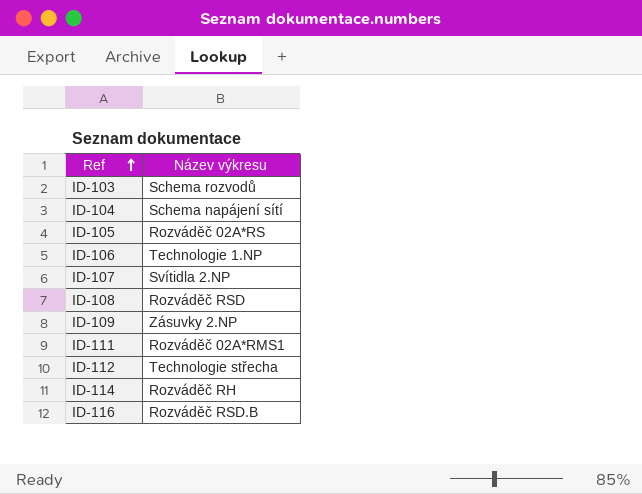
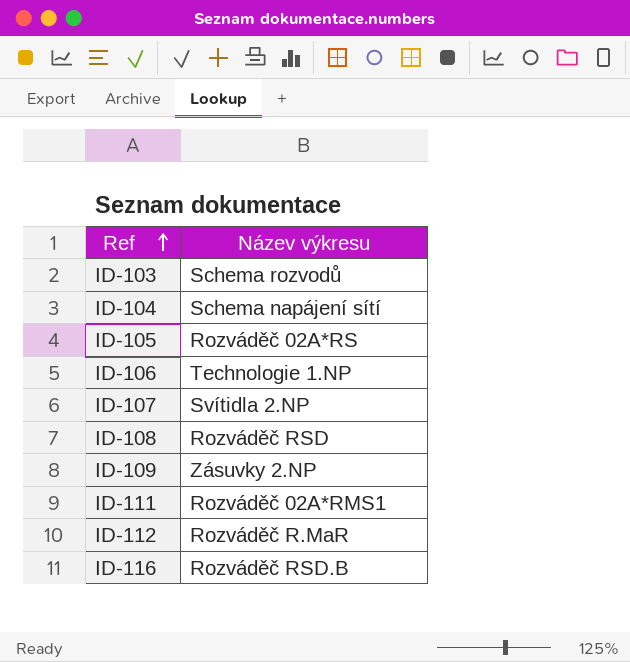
row ID-114: Rozváděč RH -> none
ID-112 | Název výkresu: Technologie střecha -> Rozváděč R.MaR

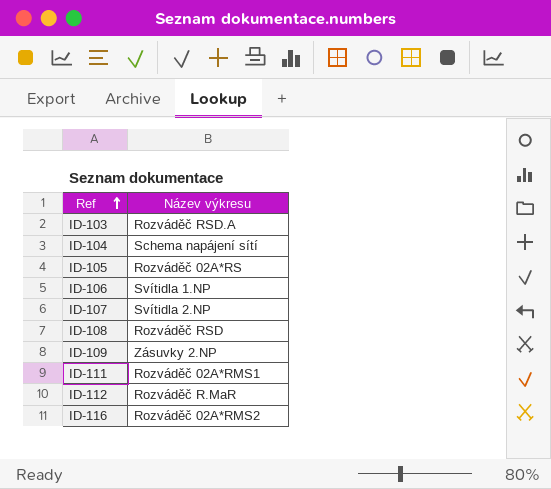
ID-103 | Název výkresu: Schema rozvodů -> Rozváděč RSD.A
ID-106 | Název výkresu: Technologie 1.NP -> Svítidla 1.NP
ID-116 | Název výkresu: Rozváděč RSD.B -> Rozváděč 02A*RMS2

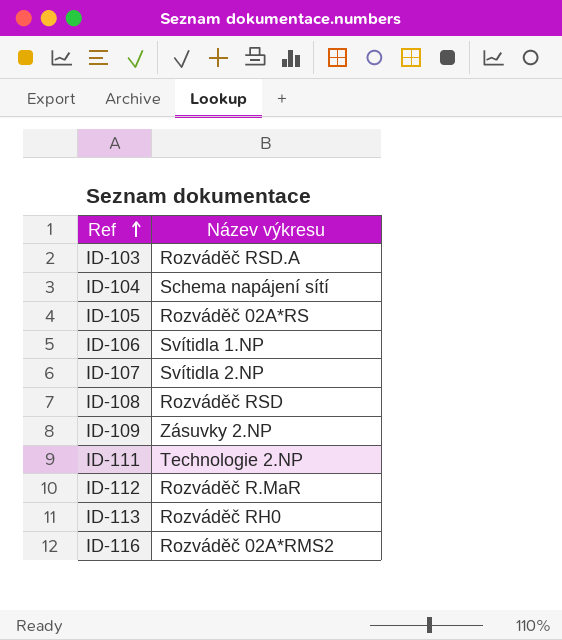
ID-111 | Název výkresu: Rozváděč 02A*RMS1 -> Technologie 2.NP
row ID-113: none -> Rozváděč RH0

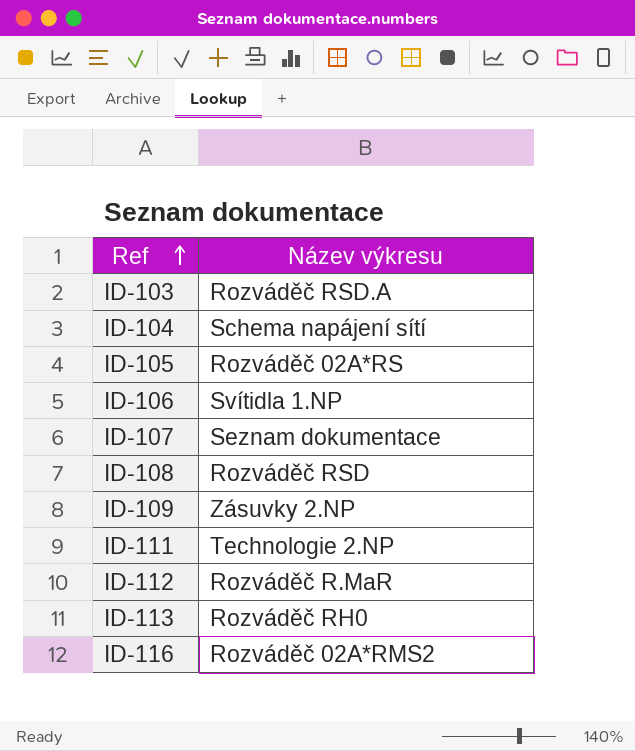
ID-107 | Název výkresu: Svítidla 2.NP -> Seznam dokumentace

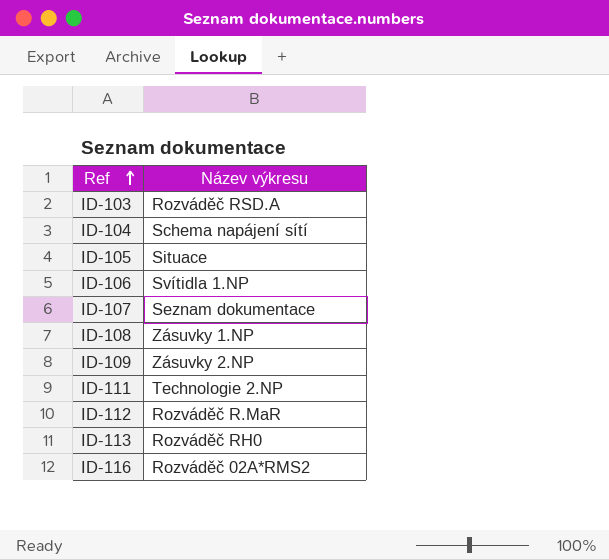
ID-105 | Název výkresu: Rozváděč 02A*RS -> Situace
ID-108 | Název výkresu: Rozváděč RSD -> Zásuvky 1.NP

